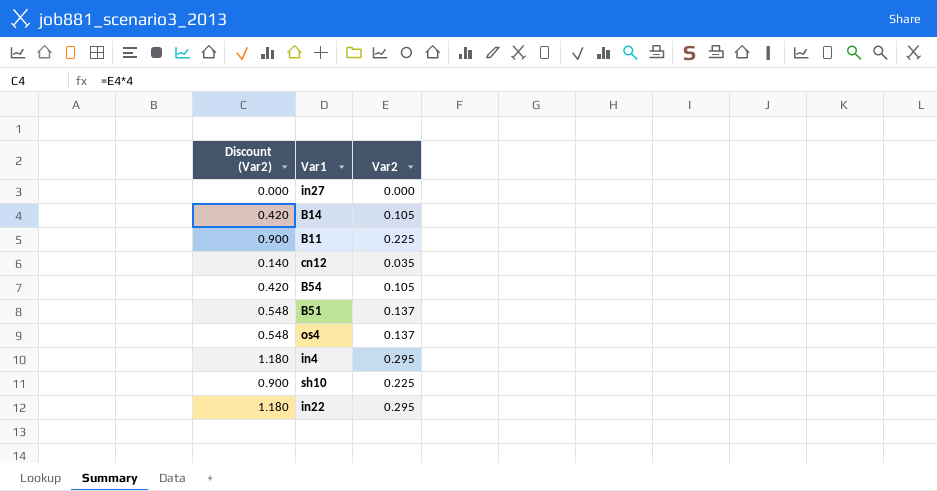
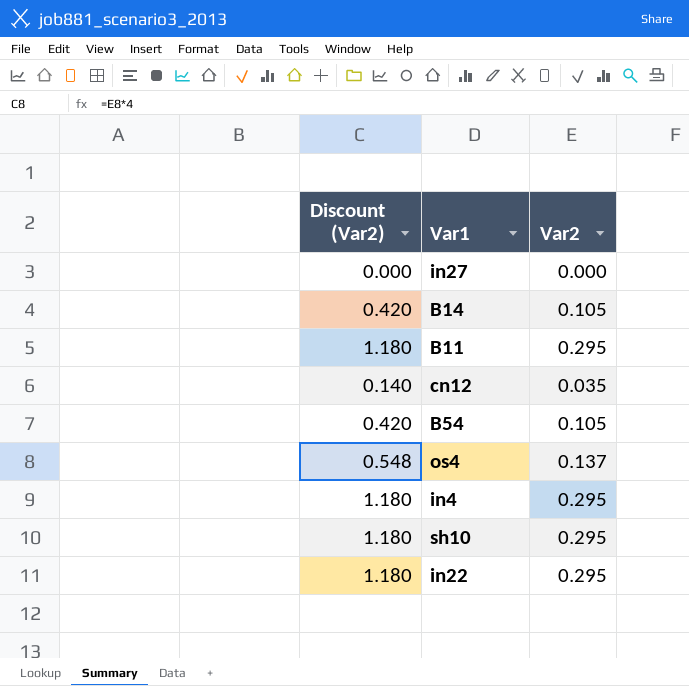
row B51: 0.548 | 0.137 -> none
B11 | Discount (Var2): 0.900 -> 1.180
B11 | Var2: 0.225 -> 0.295
sh10 | Discount (Var2): 0.900 -> 1.180
sh10 | Var2: 0.225 -> 0.295

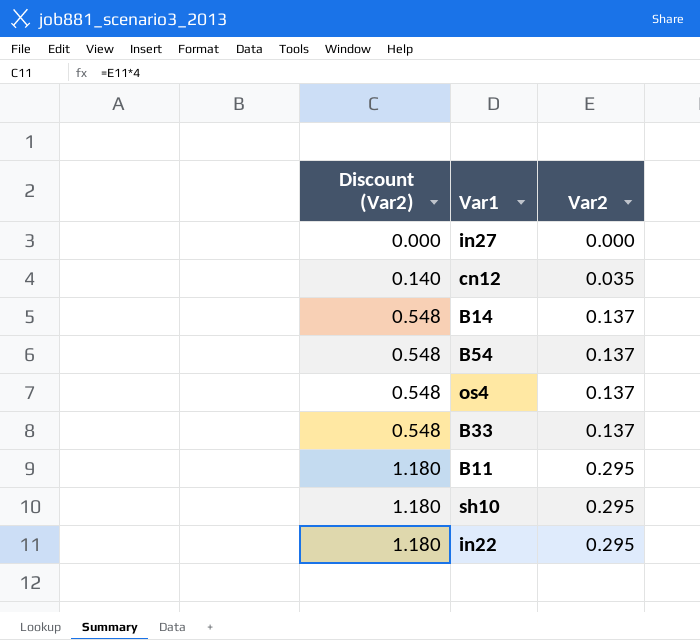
row order: none -> Discount (Var2) ascending
row in4: 1.180 | 0.295 -> none
B14 | Discount (Var2): 0.420 -> 0.548
B14 | Var2: 0.105 -> 0.137
B54 | Discount (Var2): 0.420 -> 0.548
B54 | Var2: 0.105 -> 0.137
row B33: none -> 0.548 | 0.137

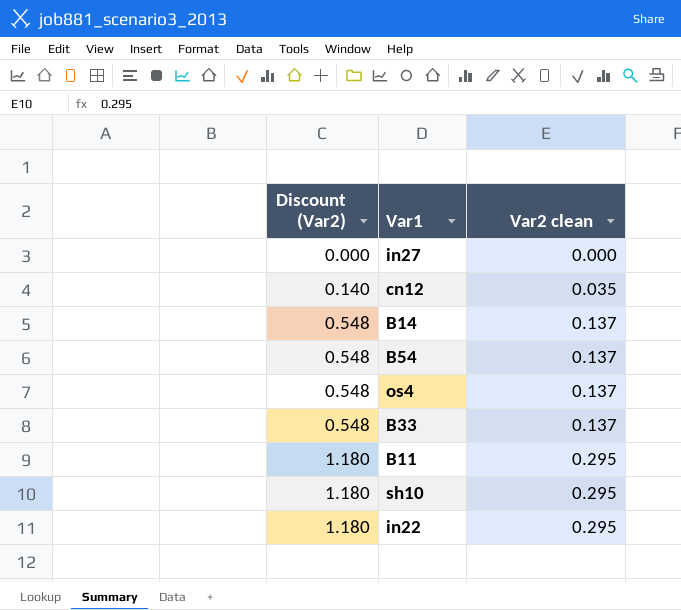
column name: Var2 -> Var2 clean

